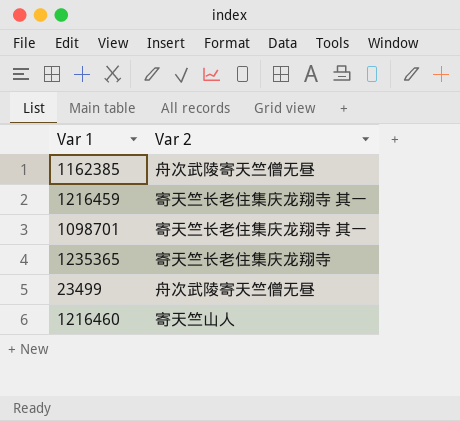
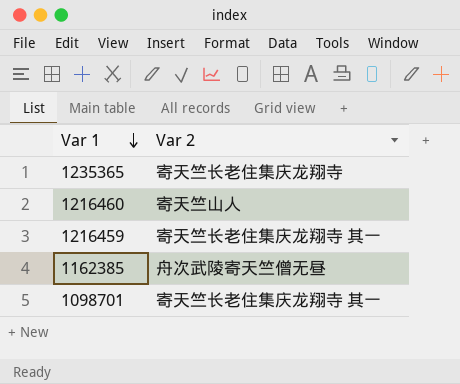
row order: none -> Var 1 descending
row 23499: 舟次武陵寄天竺僧无昼 -> none

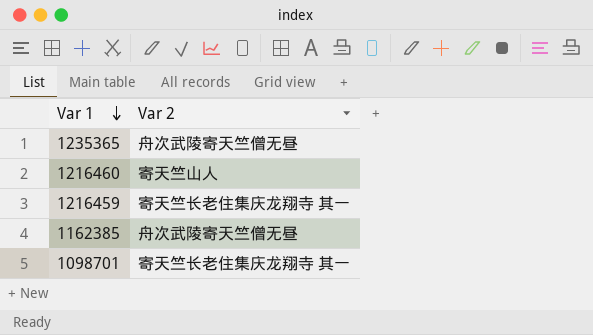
1235365 | Var 2: 寄天竺长老住集庆龙翔寺 -> 舟次武陵寄天竺僧无昼

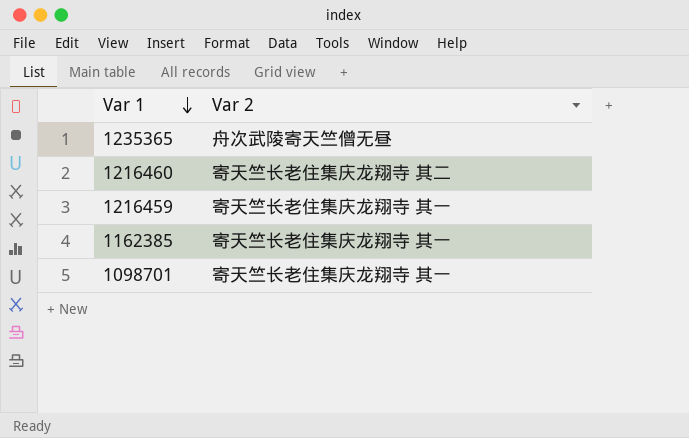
1216460 | Var 2: 寄天竺山人 -> 寄天竺长老住集庆龙翔寺 其二
1162385 | Var 2: 舟次武陵寄天竺僧无昼 -> 寄天竺长老住集庆龙翔寺 其一

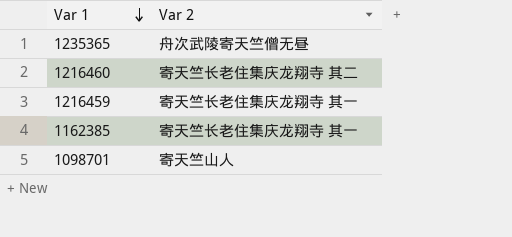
1098701 | Var 2: 寄天竺长老住集庆龙翔寺 其一 -> 寄天竺山人

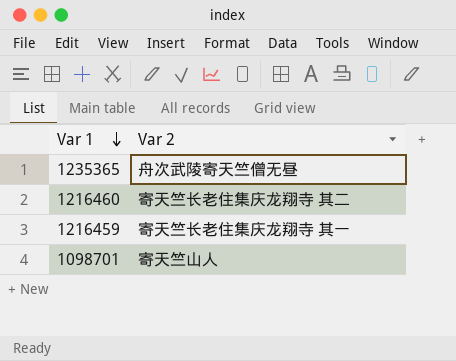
row 1162385: 寄天竺长老住集庆龙翔寺 其一 -> none

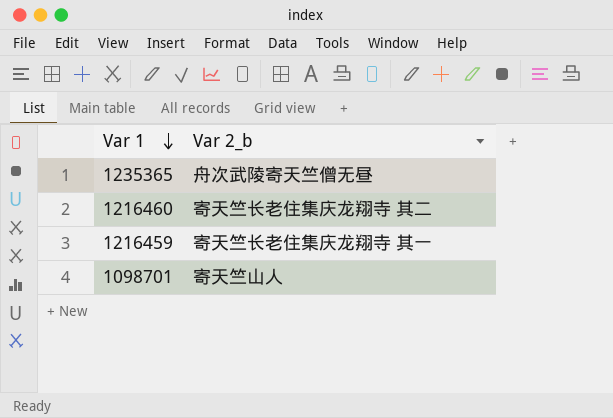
column name: Var 2 -> Var 2_b

